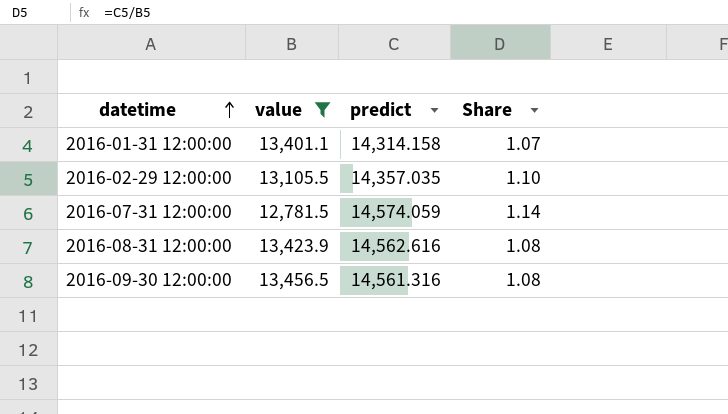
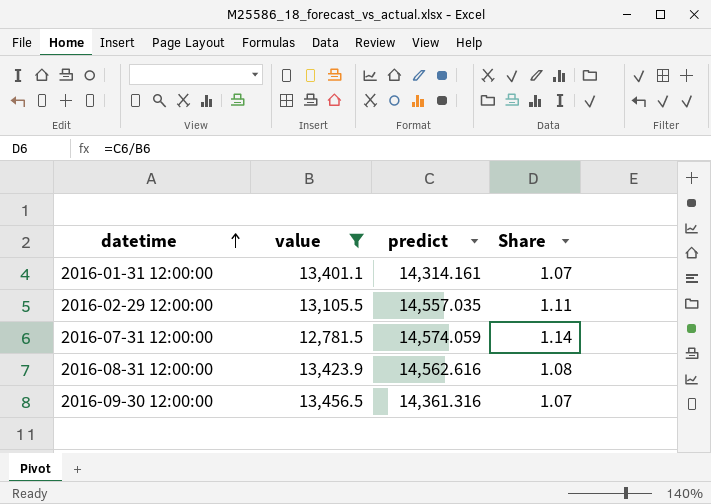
2016-01-31 12:00:00 | predict: 14,314.158 -> 14,314.161
2016-02-29 12:00:00 | predict: 14,357.035 -> 14,557.035
2016-02-29 12:00:00 | Share: 1.10 -> 1.11
2016-09-30 12:00:00 | predict: 14,561.316 -> 14,361.316
2016-09-30 12:00:00 | Share: 1.08 -> 1.07

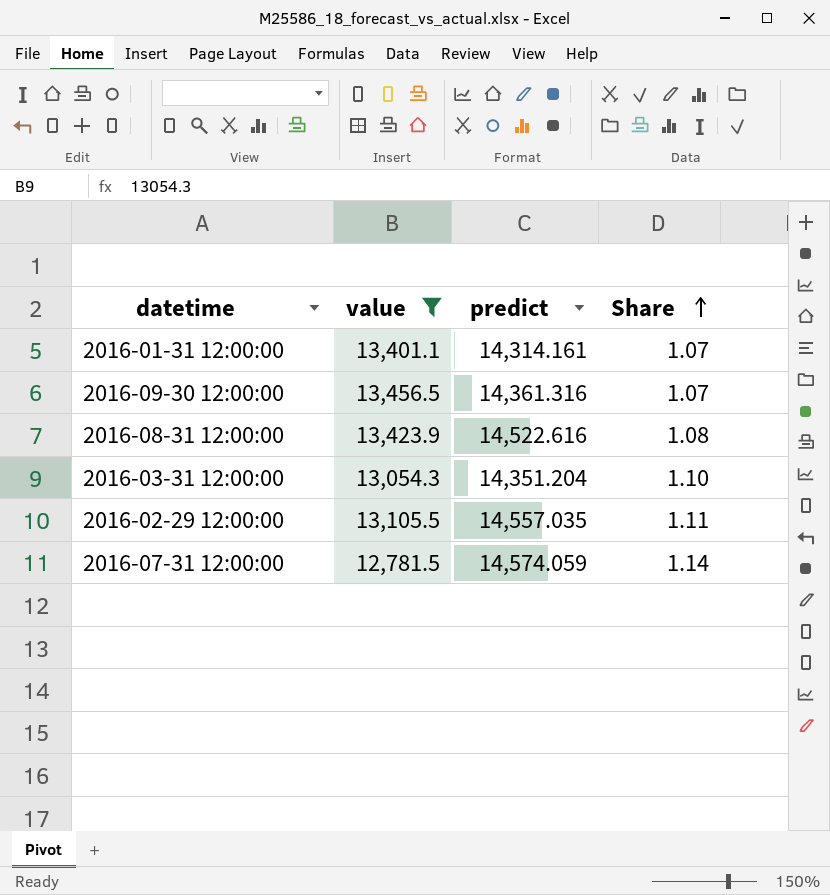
row order: datetime ascending -> Share ascending
2016-08-31 12:00:00 | predict: 14,562.616 -> 14,522.616
row 2016-03-31 12:00:00: none -> 13,054.3 | 14,351.204 | 1.10

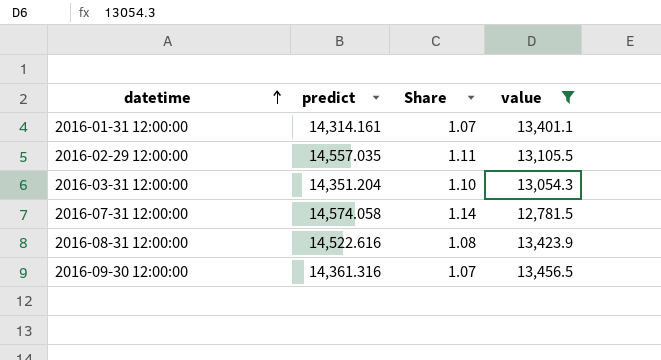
row order: Share ascending -> datetime ascending
column value | position: 2 -> 4
2016-07-31 12:00:00 | predict: 14,574.059 -> 14,574.058

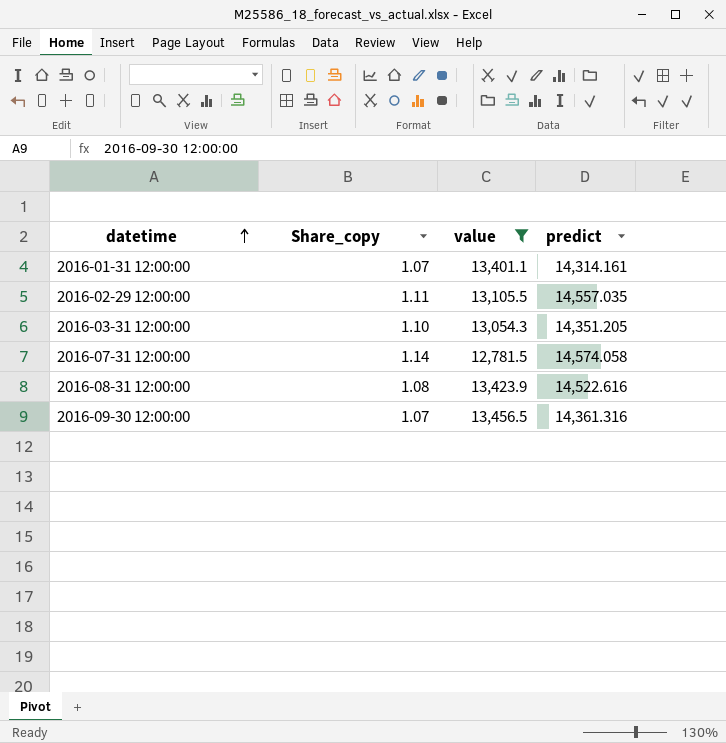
column name: Share -> Share_copy
column predict | position: 2 -> 4
2016-03-31 12:00:00 | predict: 14,351.204 -> 14,351.205

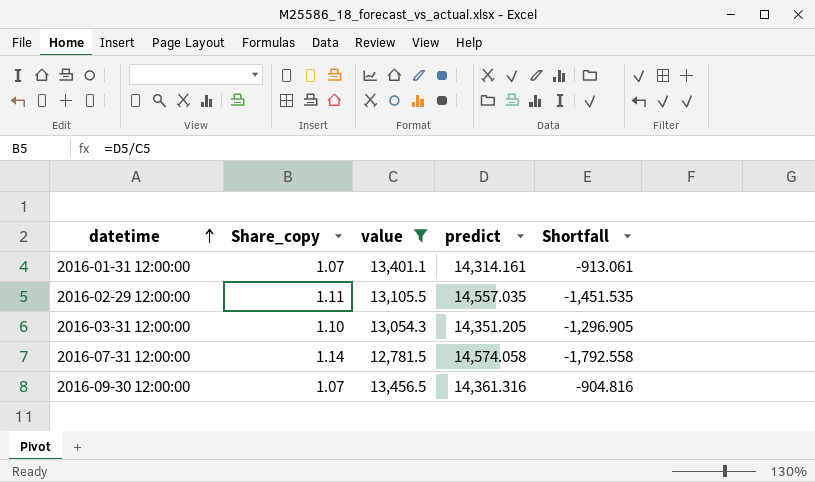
column Shortfall | formula: none -> [value] - [predict]
row 2016-08-31 12:00:00: 1.08 | 13,423.9 | 14,522.616 -> none

